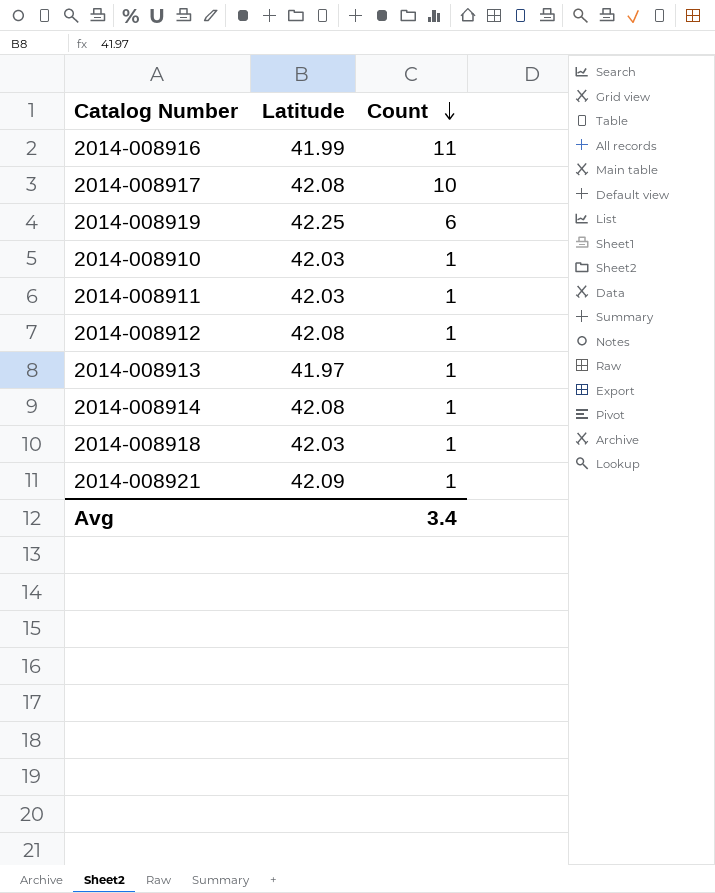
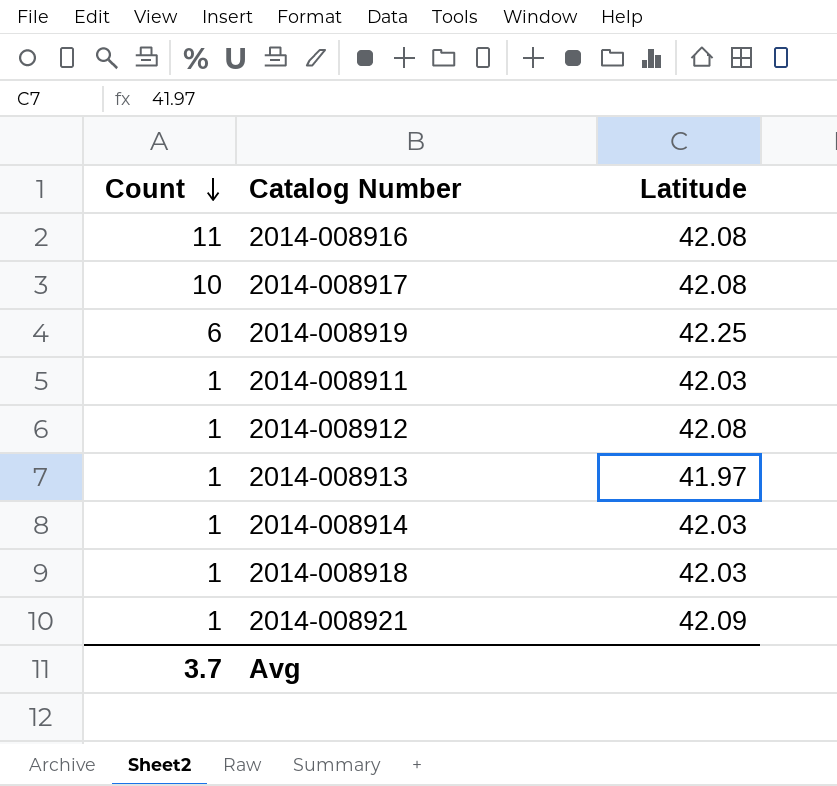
column Count | position: 3 -> 1
row 2014-008910: 42.03 | 1 -> none
2014-008916 | Latitude: 41.99 -> 42.08
2014-008914 | Latitude: 42.08 -> 42.03
Avg | Count: 3.4 -> 3.7

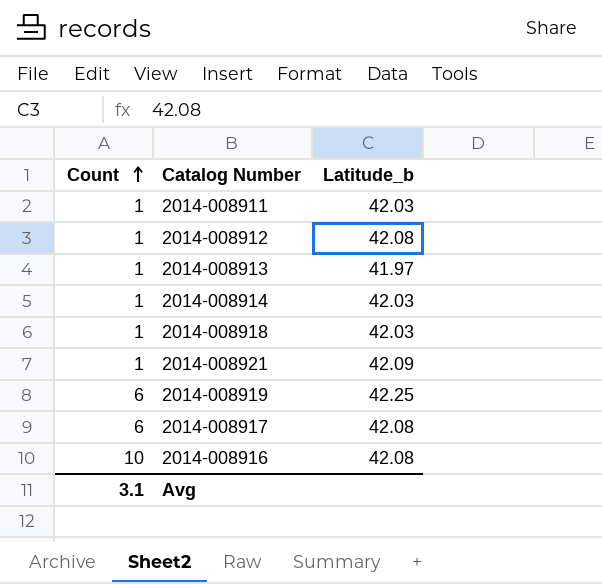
row order: Count descending -> Count ascending
column name: Latitude -> Latitude_b
2014-008917 | Count: 10 -> 6
2014-008916 | Count: 11 -> 10
Avg | Count: 3.7 -> 3.1

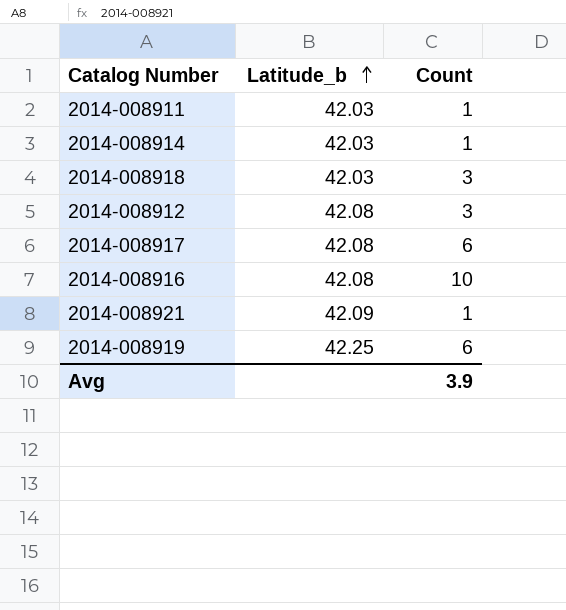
row order: Count ascending -> Latitude_b ascending
column Count | position: 1 -> 3
row 2014-008913: 1 | 41.97 -> none
2014-008918 | Count: 1 -> 3
2014-008912 | Count: 1 -> 3
Avg | Count: 3.1 -> 3.9

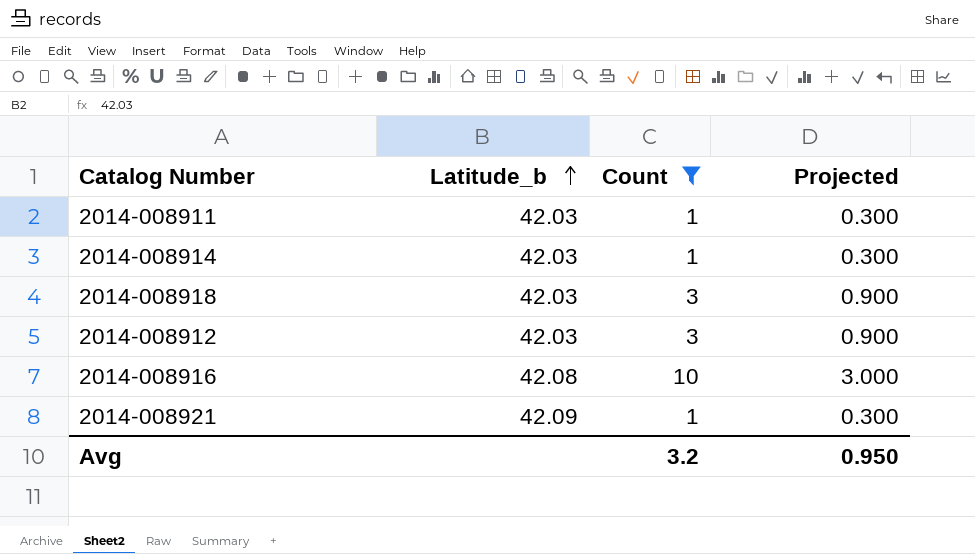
filter: none -> Count != 6
column Projected | formula: none -> [Count] * 0.3
2014-008912 | Latitude_b: 42.08 -> 42.03
Avg | Count: 3.9 -> 3.2

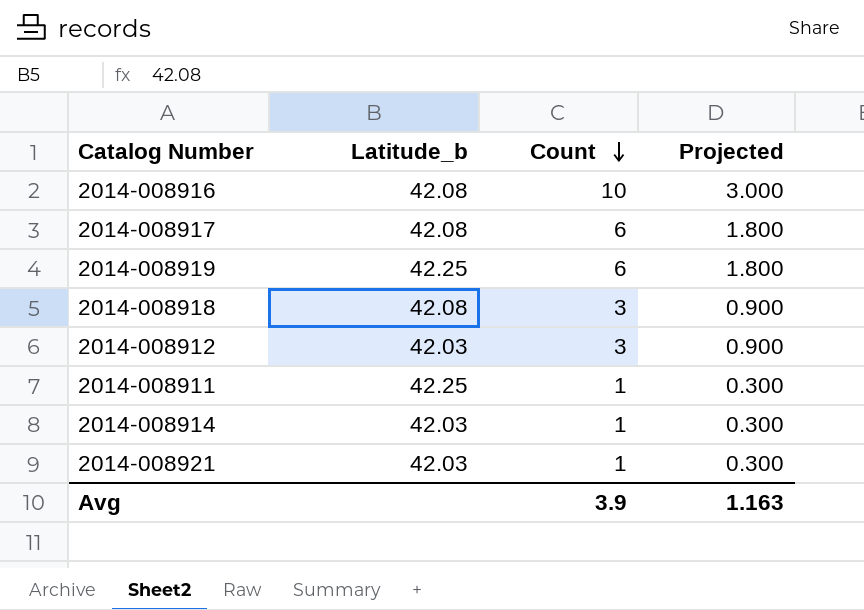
filter: Count != 6 -> none
row order: Latitude_b ascending -> Count descending
2014-008918 | Latitude_b: 42.03 -> 42.08
2014-008911 | Latitude_b: 42.03 -> 42.25
2014-008921 | Latitude_b: 42.09 -> 42.03
Avg | Count: 3.2 -> 3.9
Avg | Projected: 0.950 -> 1.163

